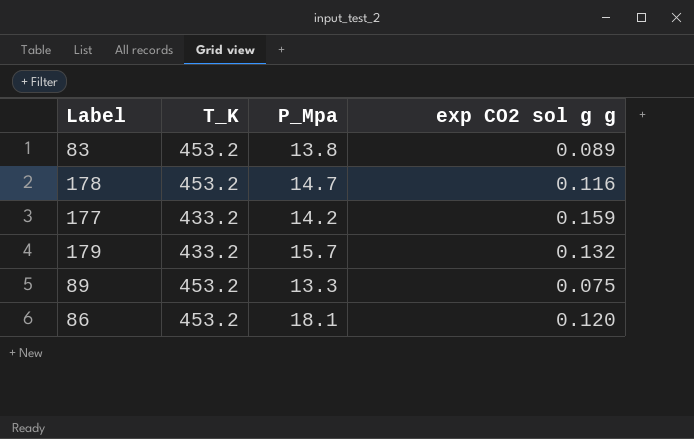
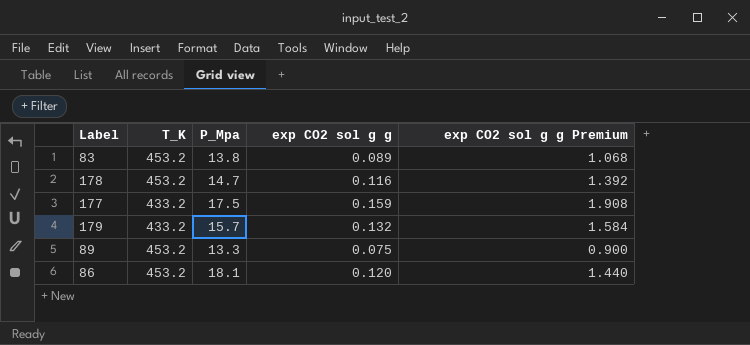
column exp CO2 sol g g Premium | formula: none -> [exp CO2 sol g g] * 12
177 | P_Mpa: 14.2 -> 17.5

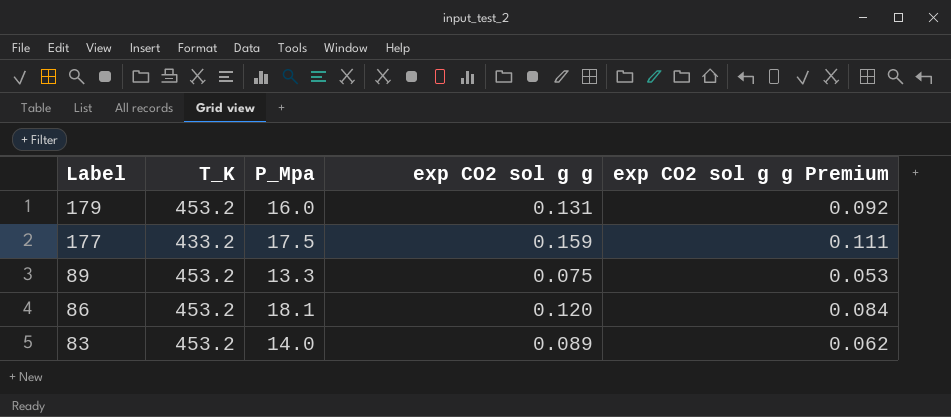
row order: none -> Label descending
column exp CO2 sol g g Premium | formula: [exp CO2 sol g g] * 12 -> [exp CO2 sol g g] * 0.7
row 178: 453.2 | 14.7 | 0.116 | 1.392 -> none
179 | T_K: 433.2 -> 453.2
179 | P_Mpa: 15.7 -> 16.0
179 | exp CO2 sol g g: 0.132 -> 0.131
83 | P_Mpa: 13.8 -> 14.0

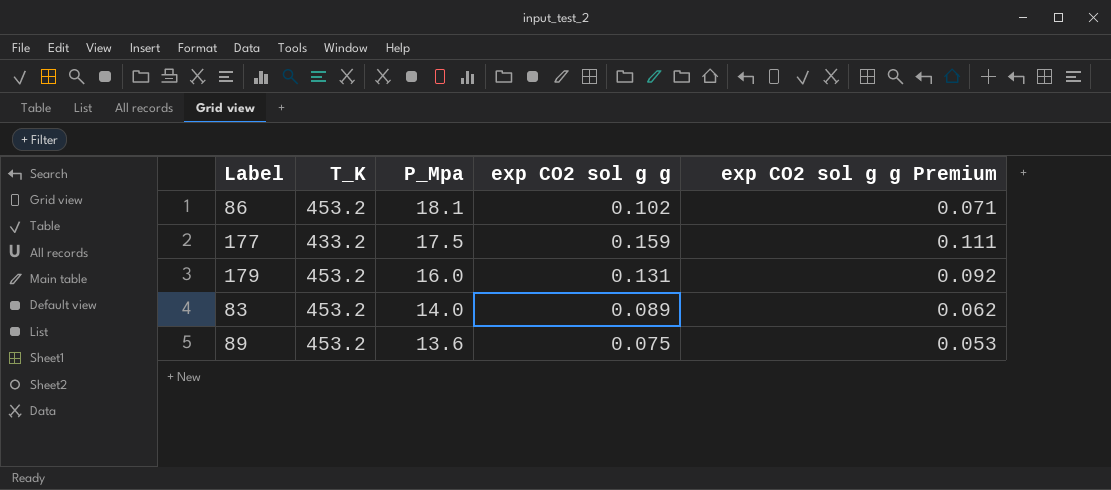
row order: Label descending -> P_Mpa descending
86 | exp CO2 sol g g: 0.120 -> 0.102
86 | exp CO2 sol g g Premium: 0.084 -> 0.071
89 | P_Mpa: 13.3 -> 13.6

